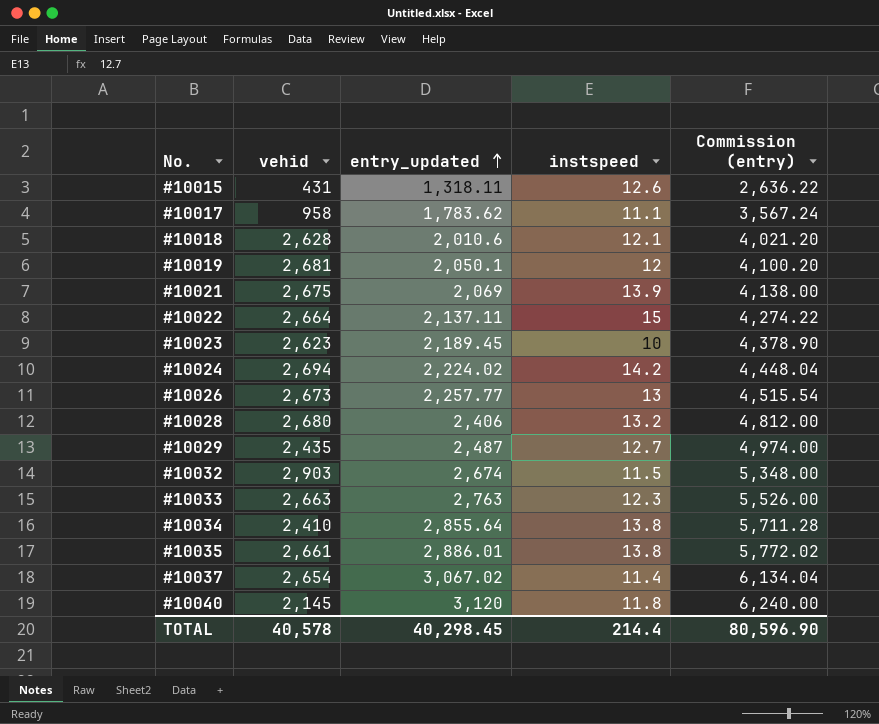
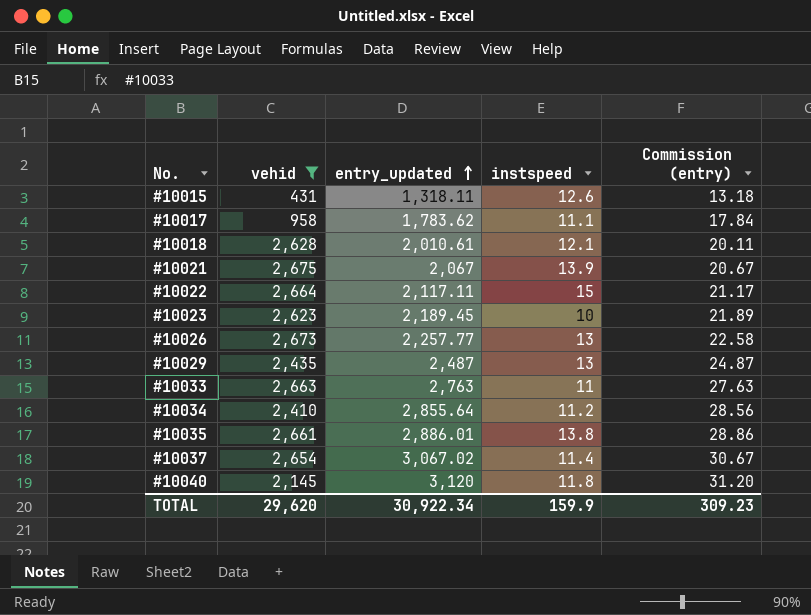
filter: none -> vehid <= 2,675
column Commission (entry) | formula: [entry_updated] * 2 -> [entry_updated] * 0.01
#10018 | entry_updated: 2,010.6 -> 2,010.61
#10021 | entry_updated: 2,069 -> 2,067
#10022 | entry_updated: 2,137.11 -> 2,117.11
#10029 | instspeed: 12.7 -> 13
#10033 | instspeed: 12.3 -> 11
#10034 | instspeed: 13.8 -> 11.2
TOTAL | vehid: 40,578 -> 29,620
TOTAL | entry_updated: 40,298.45 -> 30,922.34
TOTAL | instspeed: 214.4 -> 159.9
TOTAL | Commission (entry): 80,596.90 -> 309.23

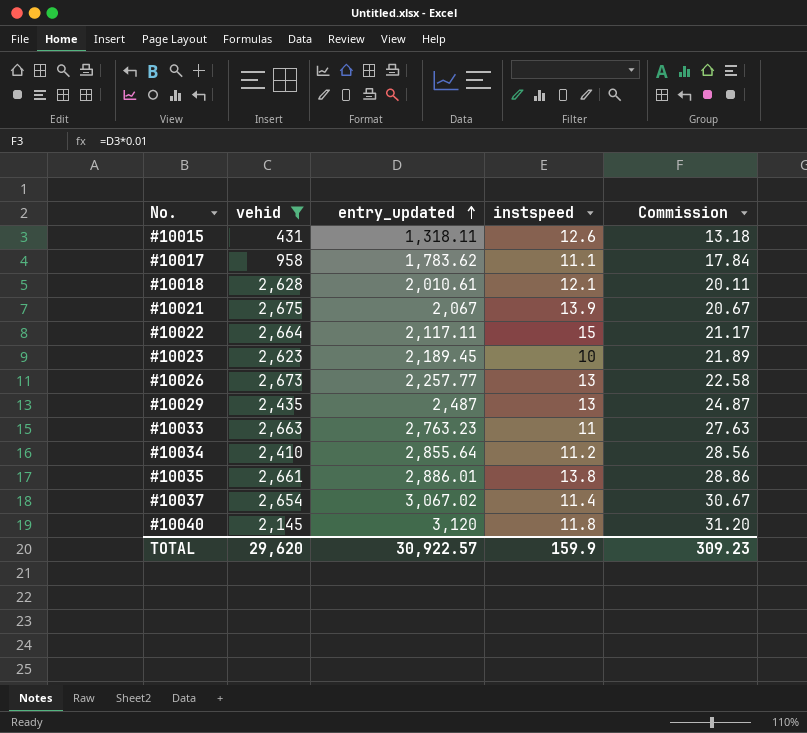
column name: Commission (entry) -> Commission
#10033 | entry_updated: 2,763 -> 2,763.23
TOTAL | entry_updated: 30,922.34 -> 30,922.57

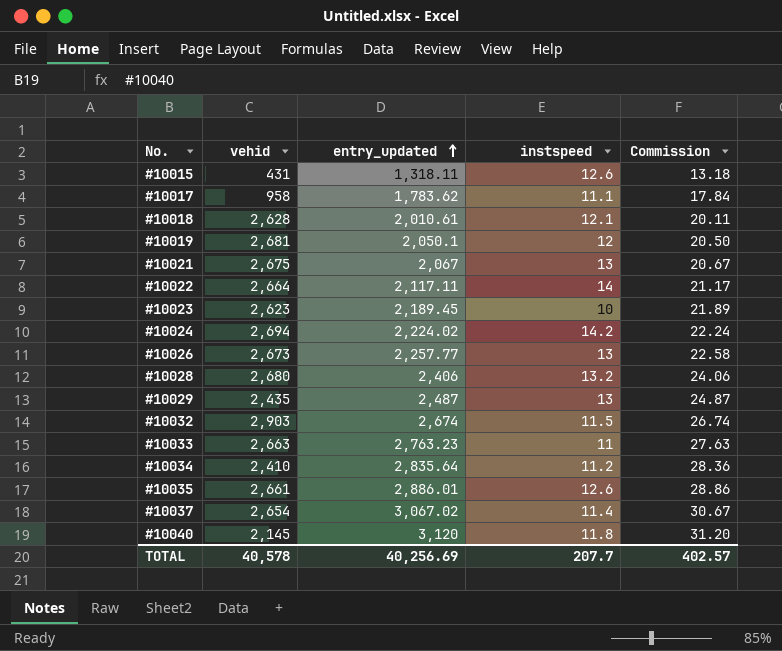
filter: vehid <= 2,675 -> none
#10021 | instspeed: 13.9 -> 13
#10022 | instspeed: 15 -> 14
#10034 | entry_updated: 2,855.64 -> 2,835.64
#10034 | Commission: 28.56 -> 28.36
#10035 | instspeed: 13.8 -> 12.6
TOTAL | vehid: 29,620 -> 40,578
TOTAL | entry_updated: 30,922.57 -> 40,256.69
TOTAL | instspeed: 159.9 -> 207.7
TOTAL | Commission: 309.23 -> 402.57

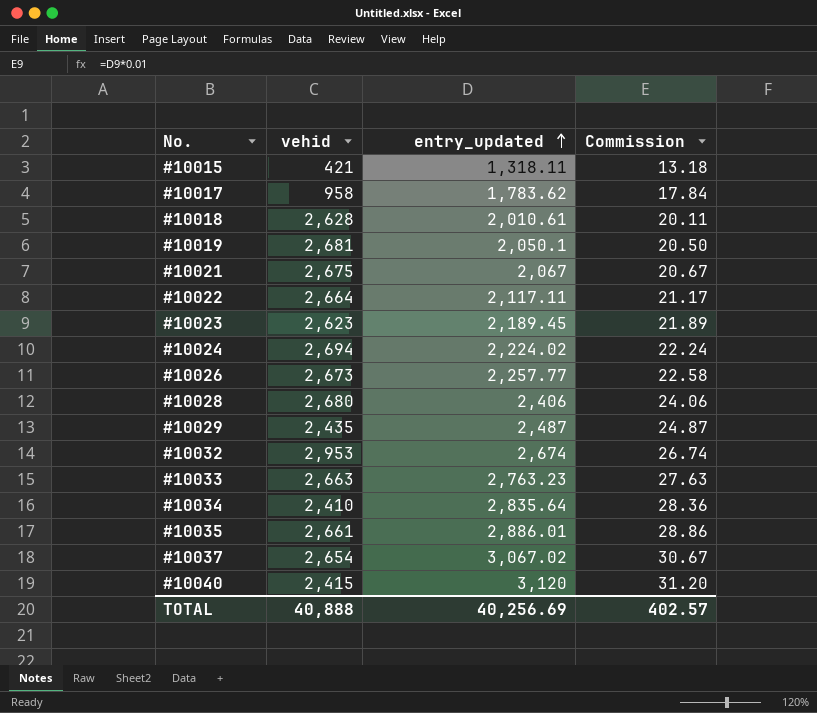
column instspeed | position: 4 -> none
#10015 | vehid: 431 -> 421
#10032 | vehid: 2,903 -> 2,953
#10040 | vehid: 2,145 -> 2,415
TOTAL | vehid: 40,578 -> 40,888

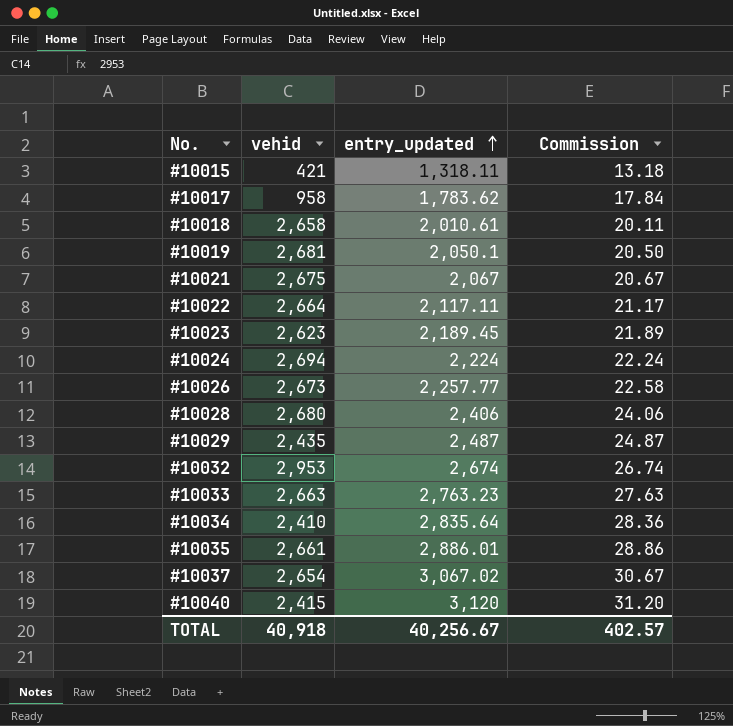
#10018 | vehid: 2,628 -> 2,658
#10024 | entry_updated: 2,224.02 -> 2,224
TOTAL | vehid: 40,888 -> 40,918
TOTAL | entry_updated: 40,256.69 -> 40,256.67

